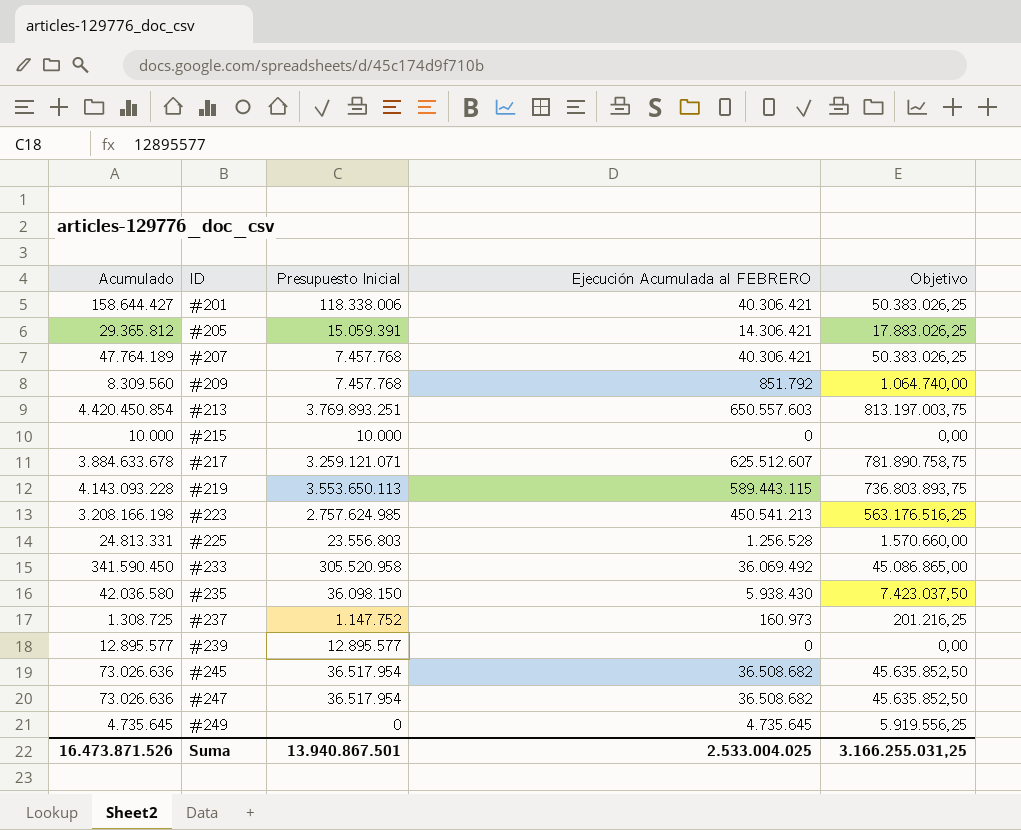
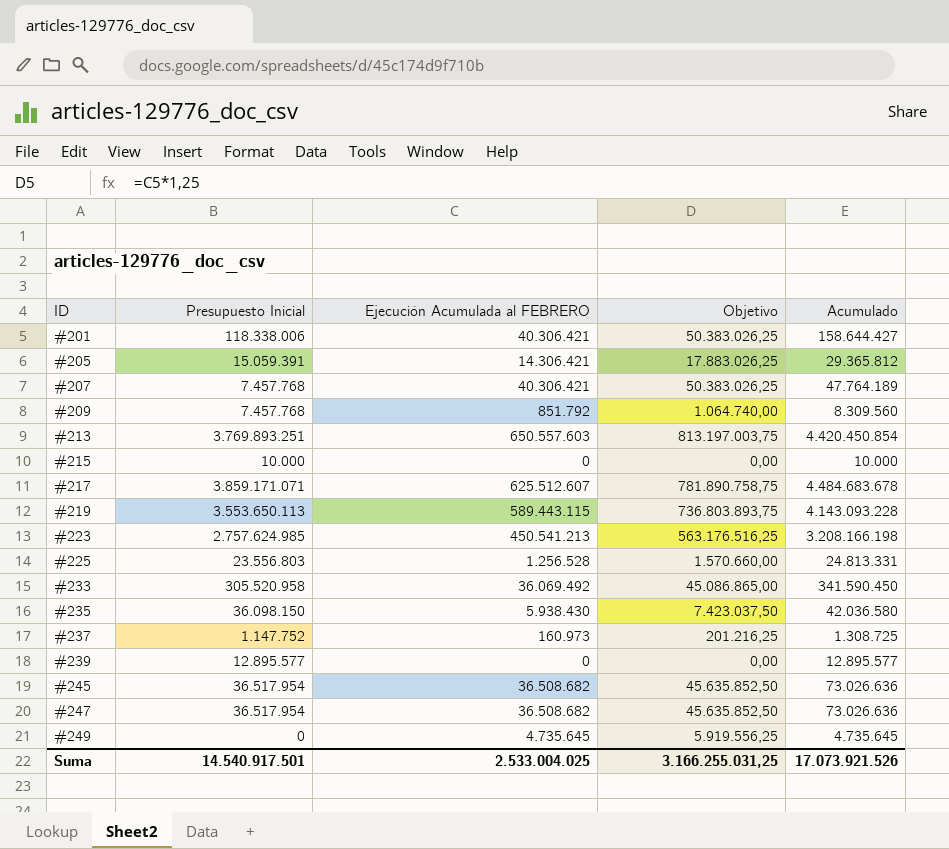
column Acumulado | position: 1 -> 5
#217 | Presupuesto Inicial: 3.259.121.071 -> 3.859.171.071
#217 | Acumulado: 3.884.633.678 -> 4.484.683.678
Suma | Presupuesto Inicial: 13.940.867.501 -> 14.540.917.501
Suma | Acumulado: 16.473.871.526 -> 17.073.921.526

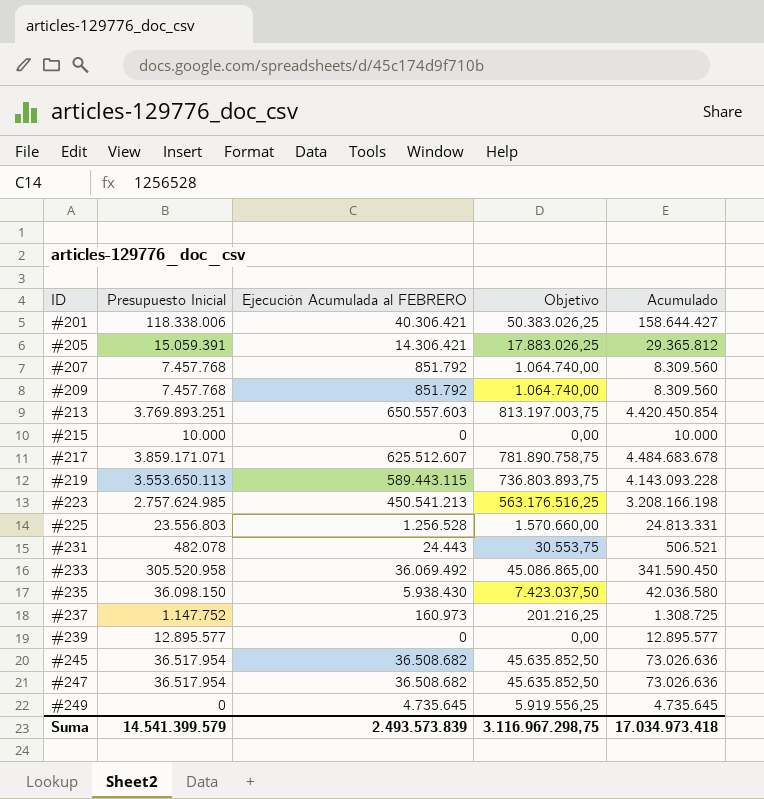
#207 | Ejecución Acumulada al FEBRERO: 40.306.421 -> 851.792
#207 | Objetivo: 50.383.026,25 -> 1.064.740,00
#207 | Acumulado: 47.764.189 -> 8.309.560
row #231: none -> 482.078 | 24.443 | 30.553,75 | 506.521
Suma | Presupuesto Inicial: 14.540.917.501 -> 14.541.399.579
Suma | Ejecución Acumulada al FEBRERO: 2.533.004.025 -> 2.493.573.839
Suma | Objetivo: 3.166.255.031,25 -> 3.116.967.298,75
Suma | Acumulado: 17.073.921.526 -> 17.034.973.418

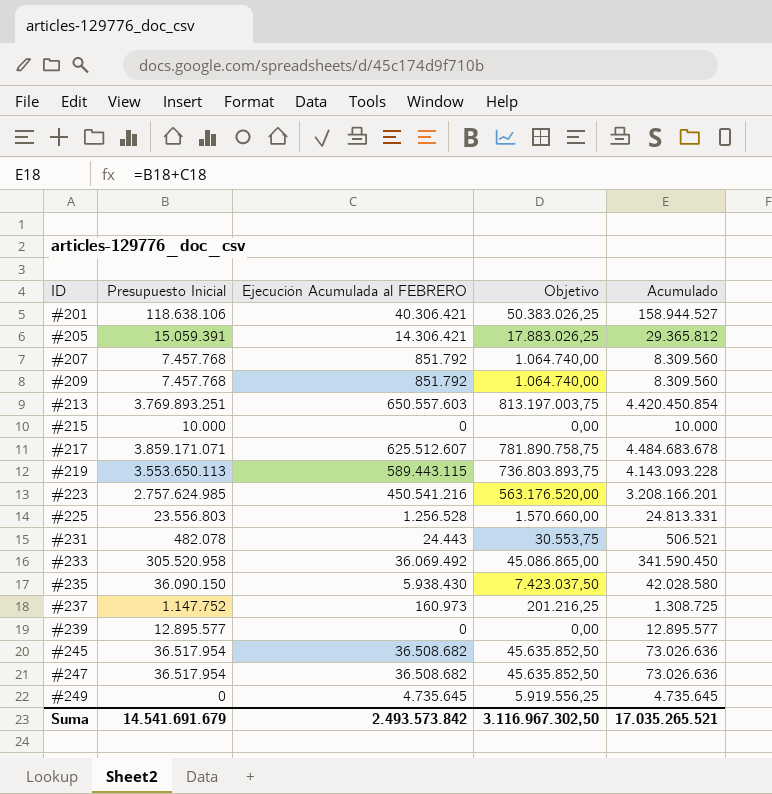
#201 | Presupuesto Inicial: 118.338.006 -> 118.638.106
#201 | Acumulado: 158.644.427 -> 158.944.527
#223 | Ejecución Acumulada al FEBRERO: 450.541.213 -> 450.541.216
#223 | Objetivo: 563.176.516,25 -> 563.176.520,00
#223 | Acumulado: 3.208.166.198 -> 3.208.166.201
#235 | Presupuesto Inicial: 36.098.150 -> 36.090.150
#235 | Acumulado: 42.036.580 -> 42.028.580
Suma | Presupuesto Inicial: 14.541.399.579 -> 14.541.691.679
Suma | Ejecución Acumulada al FEBRERO: 2.493.573.839 -> 2.493.573.842
Suma | Objetivo: 3.116.967.298,75 -> 3.116.967.302,50
Suma | Acumulado: 17.034.973.418 -> 17.035.265.521

